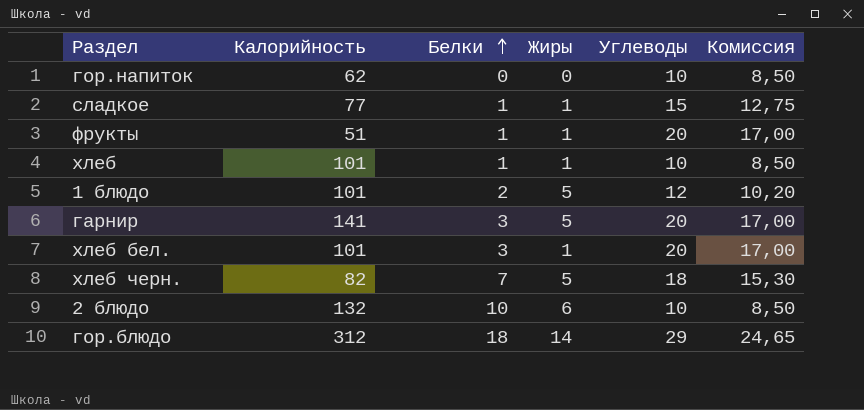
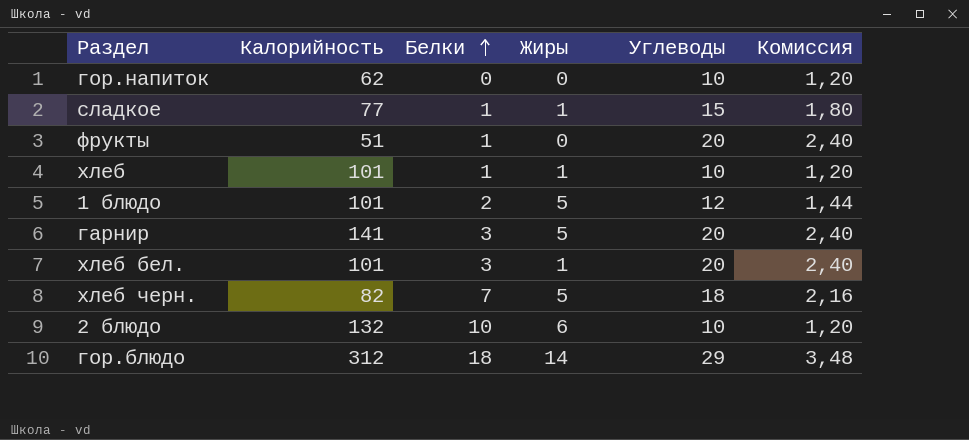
column Комиссия | formula: [Углеводы] * 0,85 -> [Углеводы] * 0,12
фрукты | Жиры: 1 -> 0

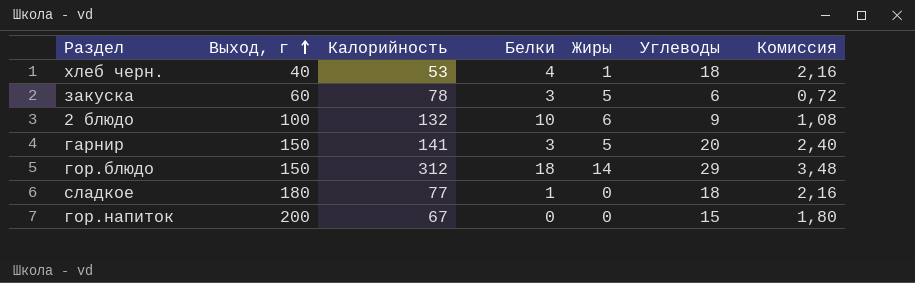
row order: Белки ascending -> Выход, г ascending
column Выход, г | position: none -> 2
row фрукты: 51 | 1 | 0 | 20 | 2,40 -> none
row хлеб: 101 | 1 | 1 | 10 | 1,20 -> none
row 1 блюдо: 101 | 2 | 5 | 12 | 1,44 -> none
row хлеб бел.: 101 | 3 | 1 | 20 | 2,40 -> none
хлеб черн. | Калорийность: 82 -> 53
хлеб черн. | Белки: 7 -> 4
хлеб черн. | Жиры: 5 -> 1
row закуска: none -> 60 | 78 | 3 | 5 | 6 | 0,72
2 блюдо | Углеводы: 10 -> 9
2 блюдо | Комиссия: 1,20 -> 1,08
сладкое | Жиры: 1 -> 0
сладкое | Углеводы: 15 -> 18
сладкое | Комиссия: 1,80 -> 2,16
гор.напиток | Калорийность: 62 -> 67
гор.напиток | Углеводы: 10 -> 15
гор.напиток | Комиссия: 1,20 -> 1,80

